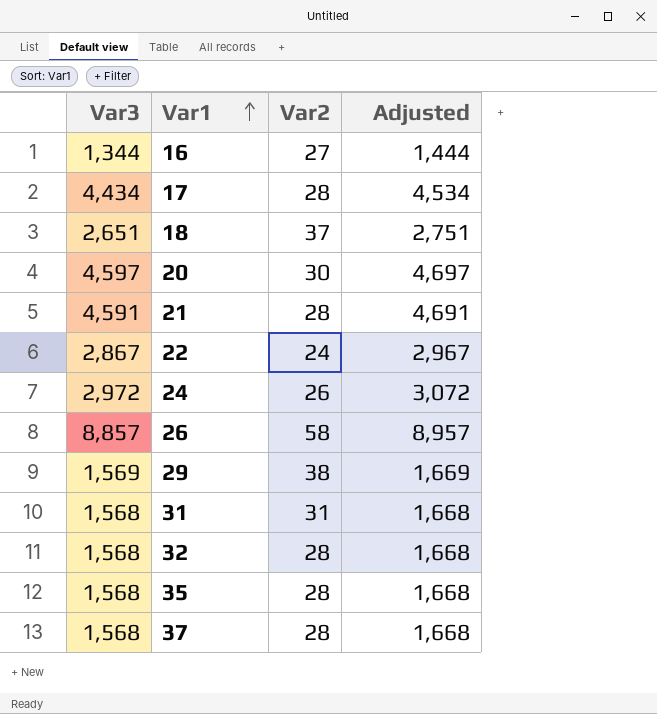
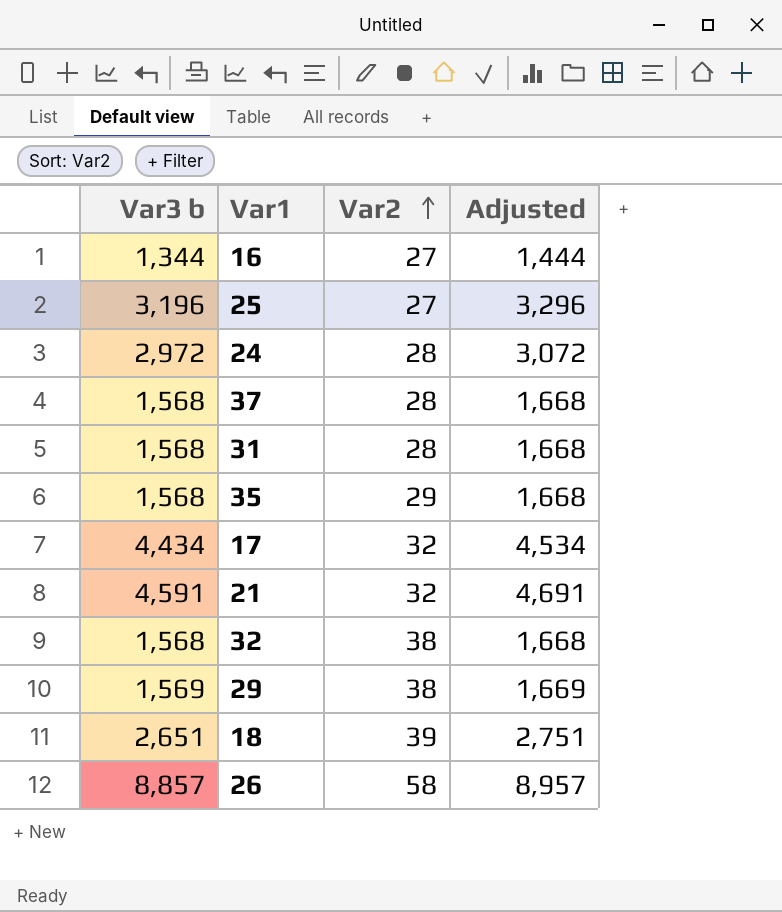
row order: Var1 ascending -> Var2 ascending
column name: Var3 -> Var3 b
row 20: 4,597 | 30 | 4,697 -> none
row 22: 2,867 | 24 | 2,967 -> none
row 25: none -> 3,196 | 27 | 3,296
24 | Var2: 26 -> 28
31 | Var2: 31 -> 28
35 | Var2: 28 -> 29
17 | Var2: 28 -> 32
21 | Var2: 28 -> 32
32 | Var2: 28 -> 38
18 | Var2: 37 -> 39

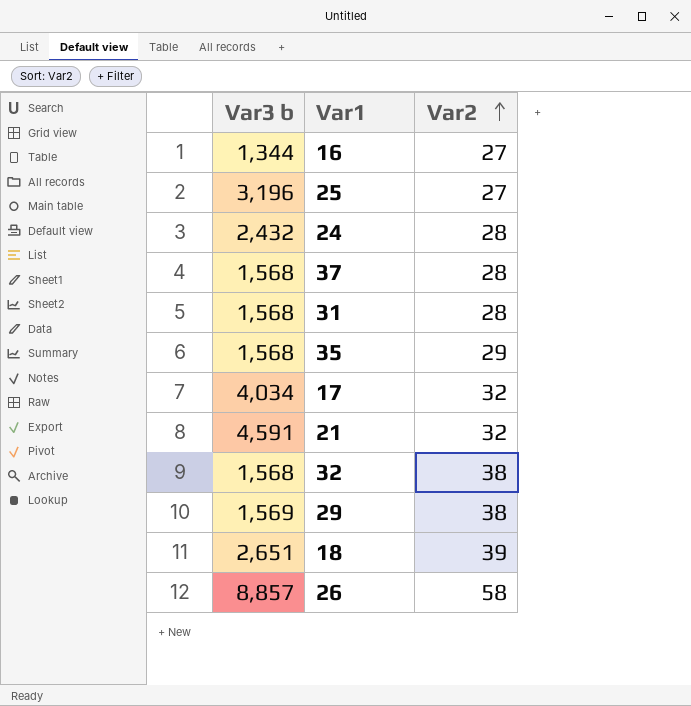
column Adjusted | formula: [Var3 b] + 100 -> none
24 | Var3 b: 2,972 -> 2,432
17 | Var3 b: 4,434 -> 4,034

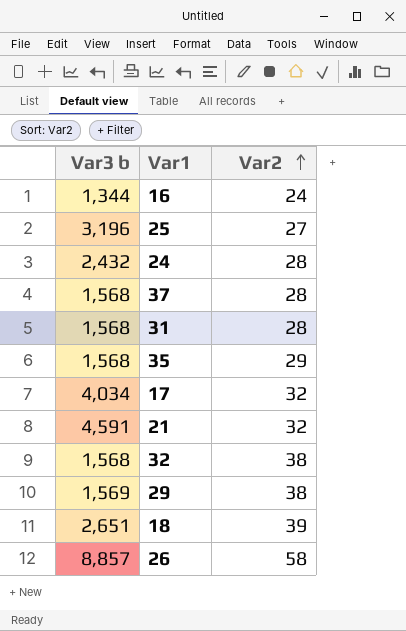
16 | Var2: 27 -> 24

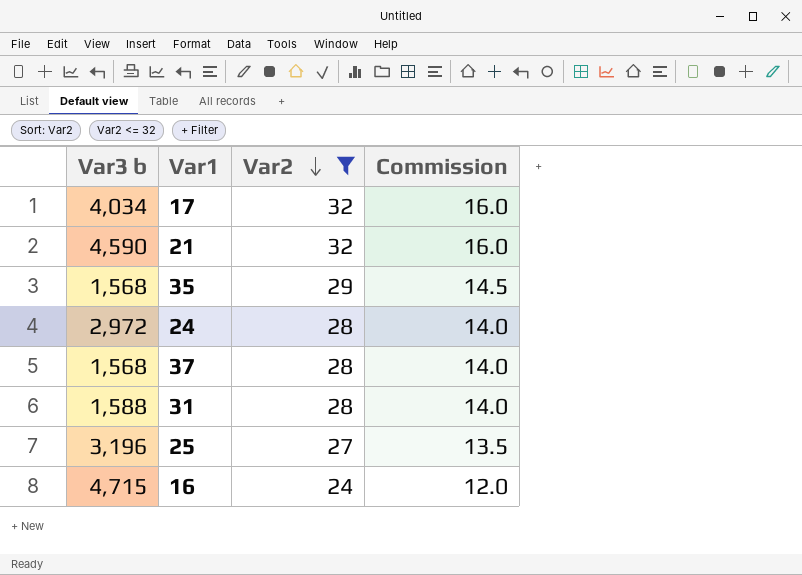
filter: none -> Var2 <= 32
row order: Var2 ascending -> Var2 descending
column Commission | formula: none -> [Var2] * 0.5
21 | Var3 b: 4,591 -> 4,590
24 | Var3 b: 2,432 -> 2,972
31 | Var3 b: 1,568 -> 1,588
16 | Var3 b: 1,344 -> 4,715

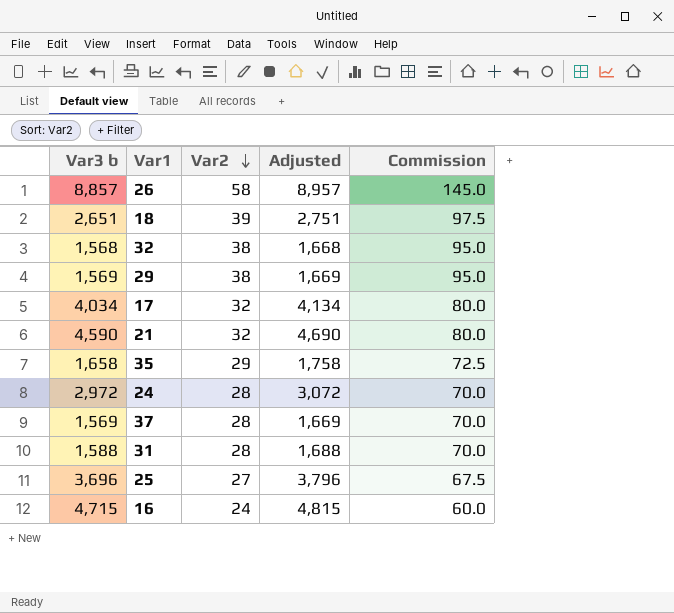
filter: Var2 <= 32 -> none
column Adjusted | formula: none -> [Var3 b] + 100
column Commission | formula: [Var2] * 0.5 -> [Var2] * 2.5
35 | Var3 b: 1,568 -> 1,658
37 | Var3 b: 1,568 -> 1,569
25 | Var3 b: 3,196 -> 3,696

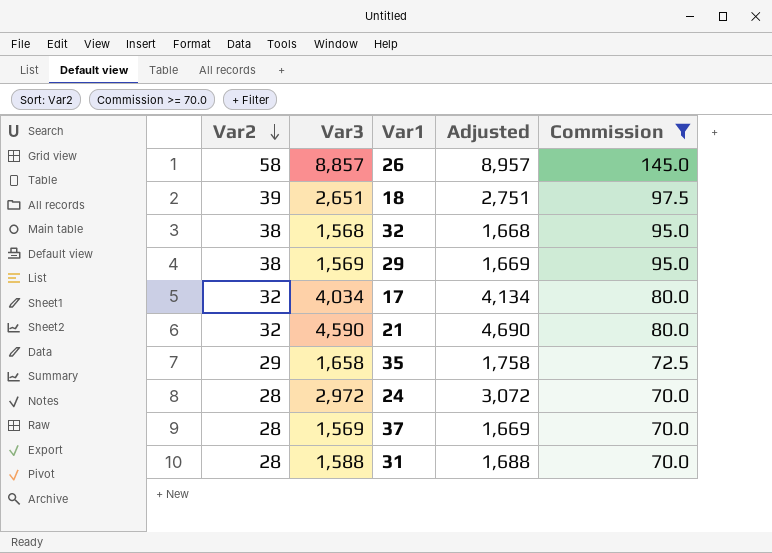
filter: none -> Commission >= 70.0
column Var2 | position: 3 -> 1
column name: Var3 b -> Var3

